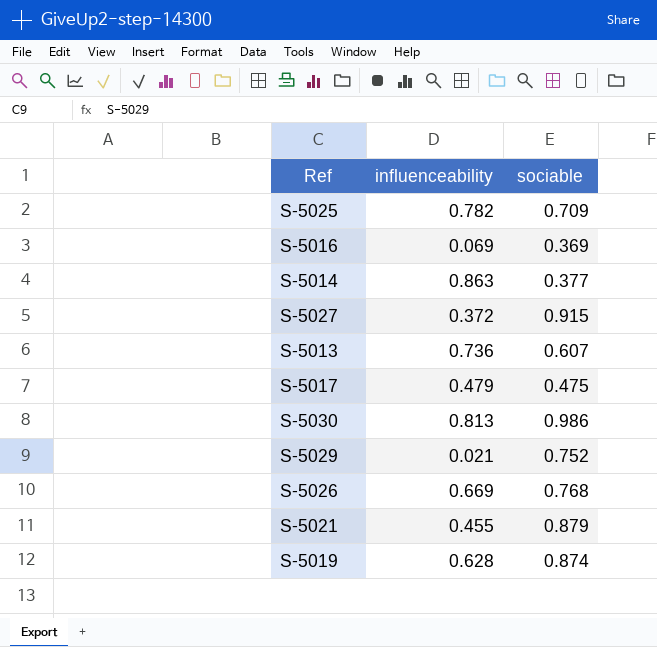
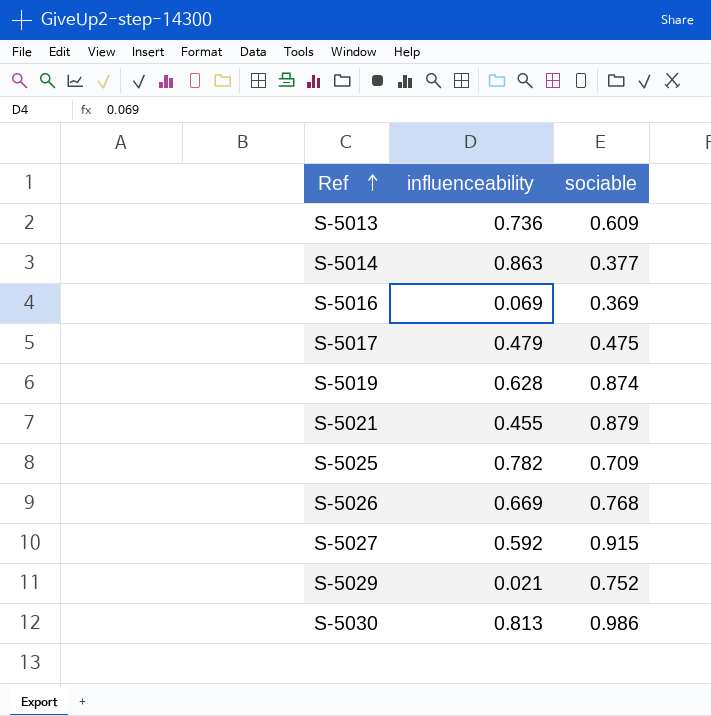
row order: none -> Ref ascending
S-5013 | sociable: 0.607 -> 0.609
S-5027 | influenceability: 0.372 -> 0.592

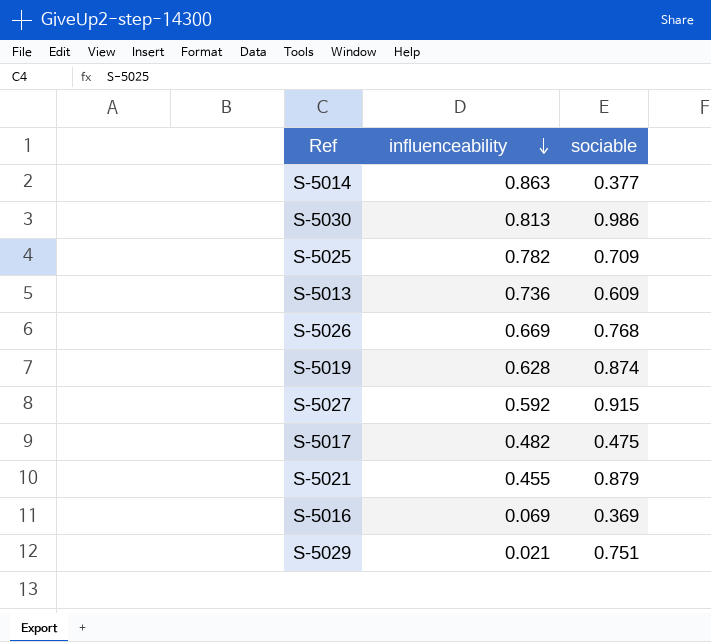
row order: Ref ascending -> influenceability descending
S-5017 | influenceability: 0.479 -> 0.482
S-5029 | sociable: 0.752 -> 0.751

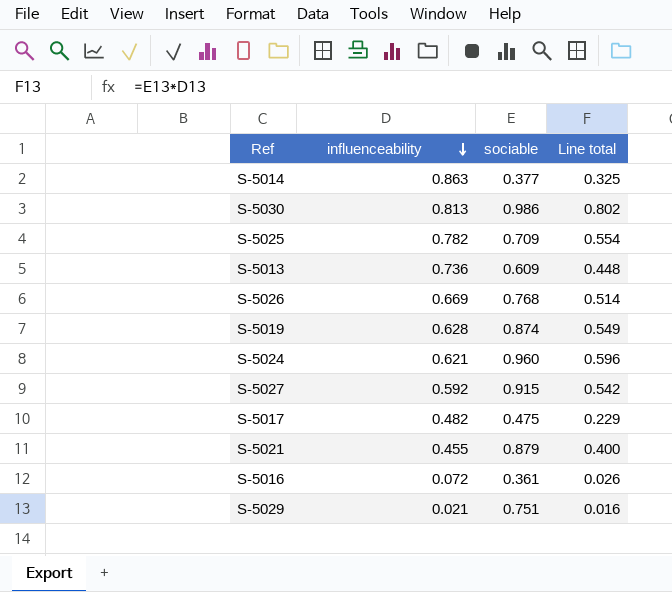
column Line total | formula: none -> [influenceability] * [sociable]
row S-5024: none -> 0.621 | 0.960 | 0.596
S-5016 | influenceability: 0.069 -> 0.072
S-5016 | sociable: 0.369 -> 0.361

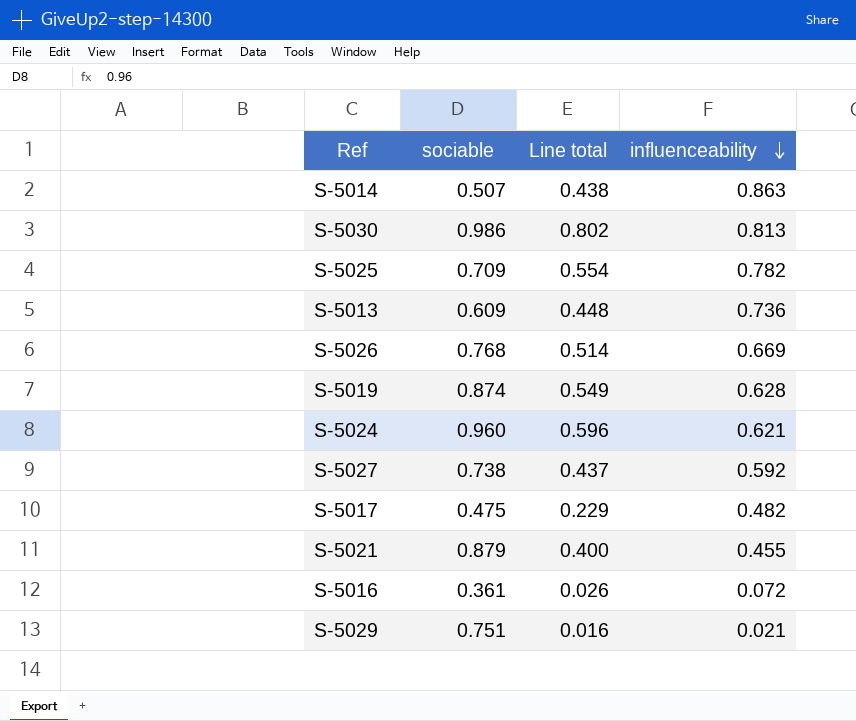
column influenceability | position: 2 -> 4
S-5014 | sociable: 0.377 -> 0.507
S-5014 | Line total: 0.325 -> 0.438
S-5027 | sociable: 0.915 -> 0.738
S-5027 | Line total: 0.542 -> 0.437

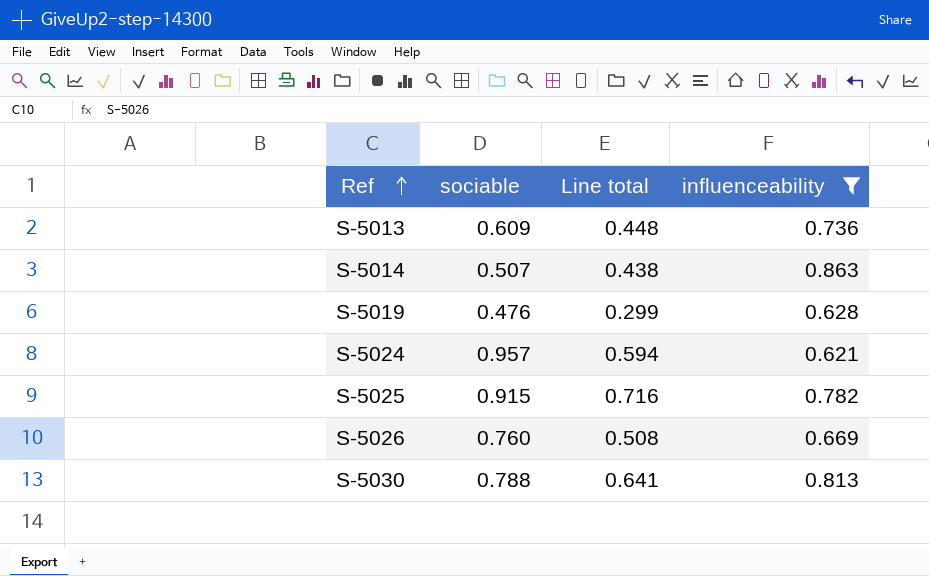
filter: none -> influenceability >= 0.621
row order: influenceability descending -> Ref ascending
S-5019 | sociable: 0.874 -> 0.476
S-5019 | Line total: 0.549 -> 0.299
S-5024 | sociable: 0.960 -> 0.957
S-5024 | Line total: 0.596 -> 0.594
S-5025 | sociable: 0.709 -> 0.915
S-5025 | Line total: 0.554 -> 0.716
S-5026 | sociable: 0.768 -> 0.760
S-5026 | Line total: 0.514 -> 0.508
S-5030 | sociable: 0.986 -> 0.788
S-5030 | Line total: 0.802 -> 0.641

